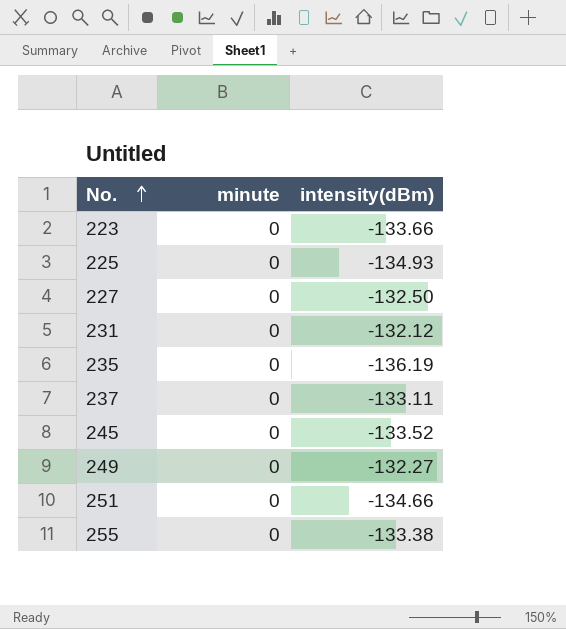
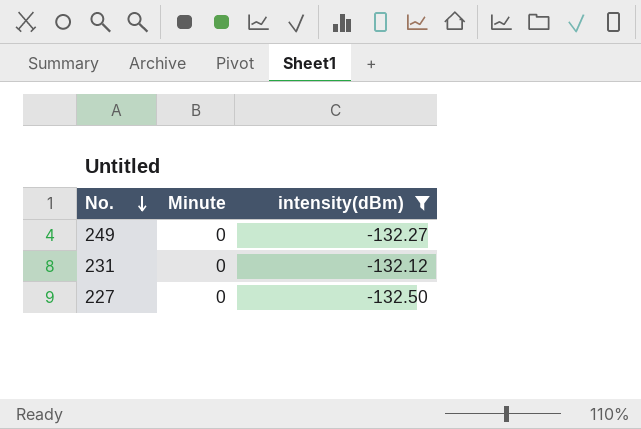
filter: none -> intensity(dBm) >= -132.50
row order: No. ascending -> No. descending
column name: minute -> Minute

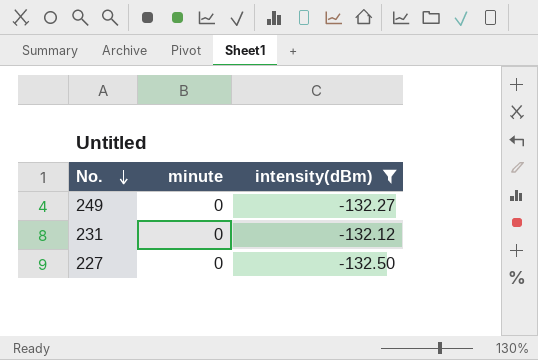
column name: Minute -> minute

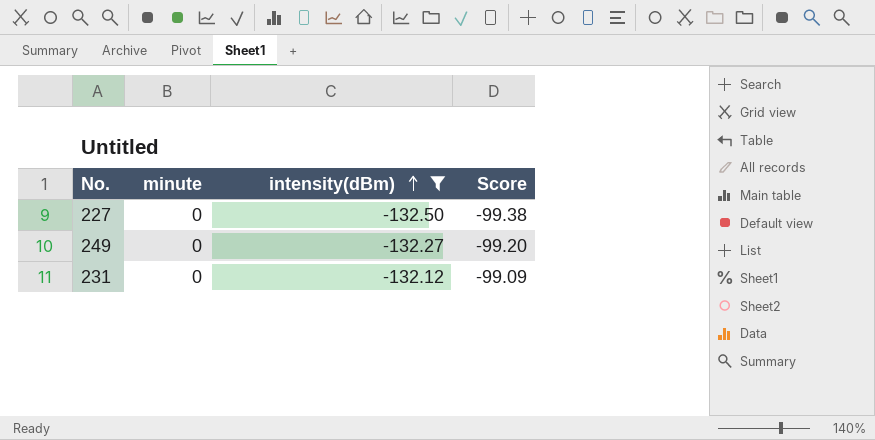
row order: No. descending -> intensity(dBm) ascending
column Score | formula: none -> [intensity(dBm)] * 0.75

